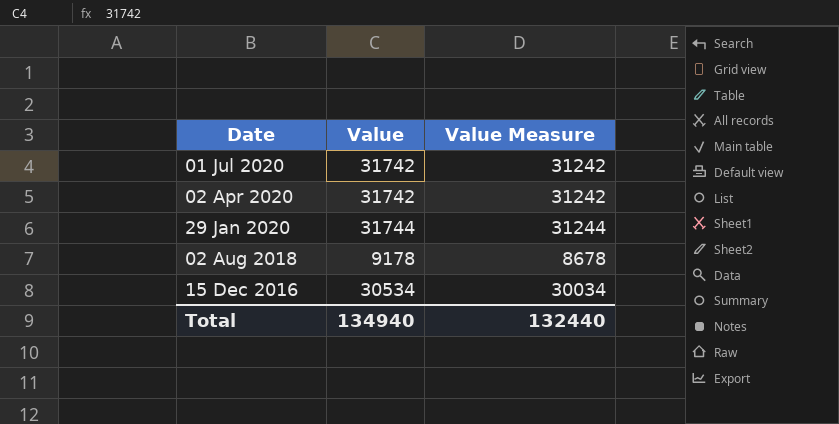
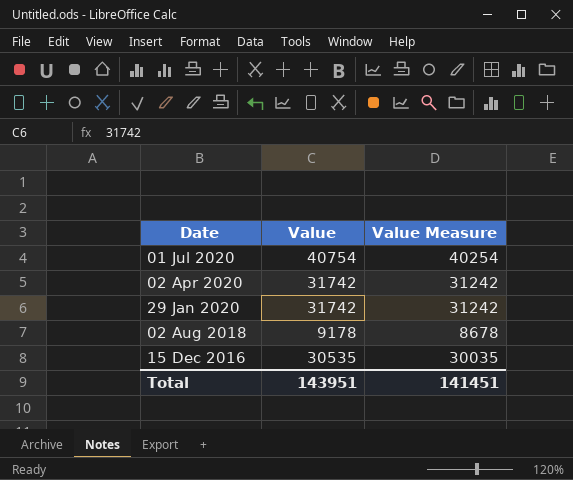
01 Jul 2020 | Value: 31742 -> 40754
01 Jul 2020 | Value Measure: 31242 -> 40254
29 Jan 2020 | Value: 31744 -> 31742
29 Jan 2020 | Value Measure: 31244 -> 31242
15 Dec 2016 | Value: 30534 -> 30535
15 Dec 2016 | Value Measure: 30034 -> 30035
Total | Value: 134940 -> 143951
Total | Value Measure: 132440 -> 141451

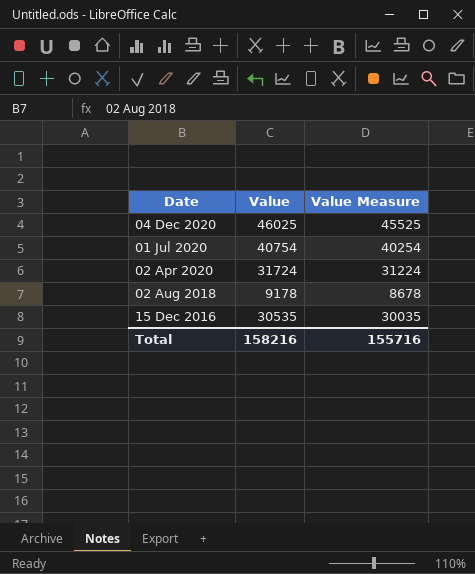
row 29 Jan 2020: 31742 | 31242 -> none
row 04 Dec 2020: none -> 46025 | 45525
02 Apr 2020 | Value: 31742 -> 31724
02 Apr 2020 | Value Measure: 31242 -> 31224
Total | Value: 143951 -> 158216
Total | Value Measure: 141451 -> 155716

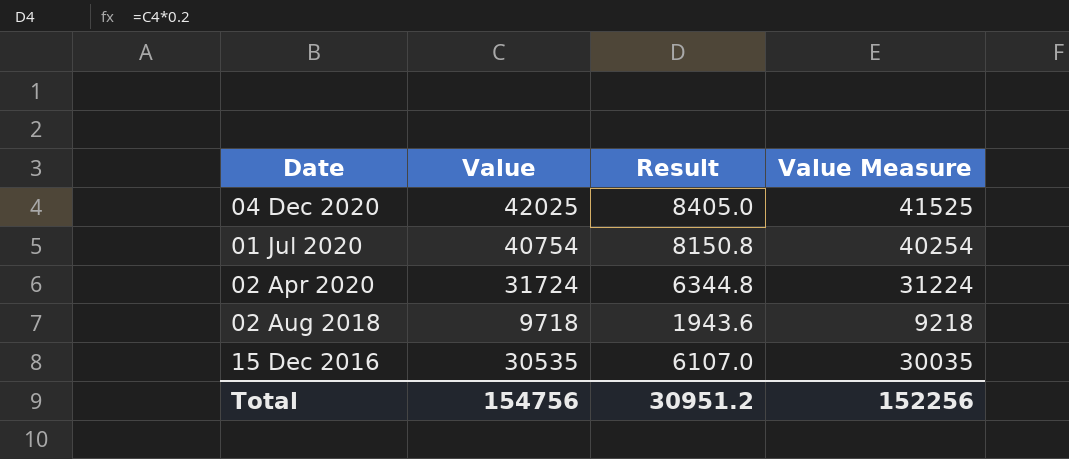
column Result | formula: none -> [Value] * 0.2
04 Dec 2020 | Value: 46025 -> 42025
04 Dec 2020 | Value Measure: 45525 -> 41525
02 Aug 2018 | Value: 9178 -> 9718
02 Aug 2018 | Value Measure: 8678 -> 9218
Total | Value: 158216 -> 154756
Total | Value Measure: 155716 -> 152256

